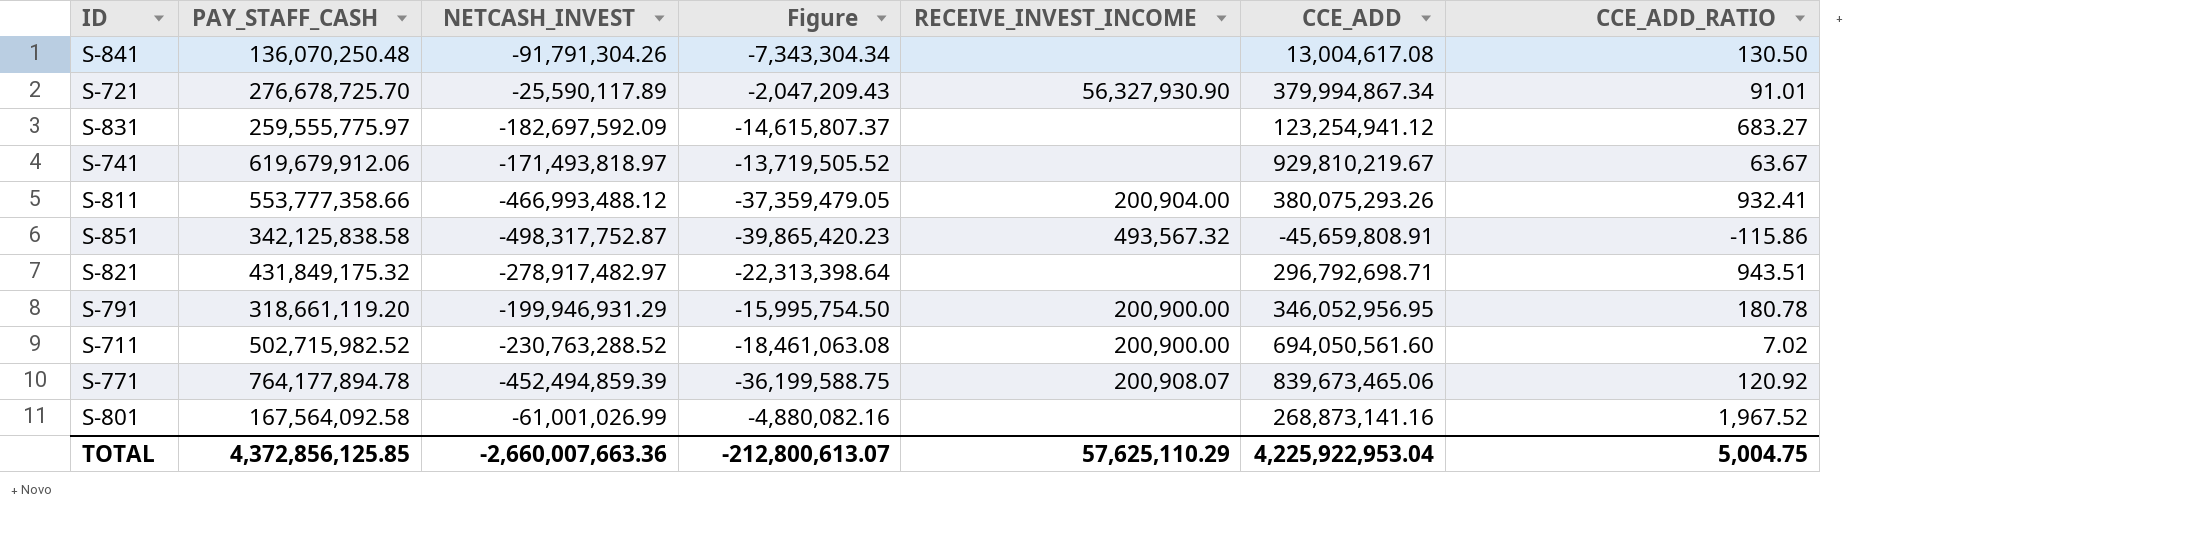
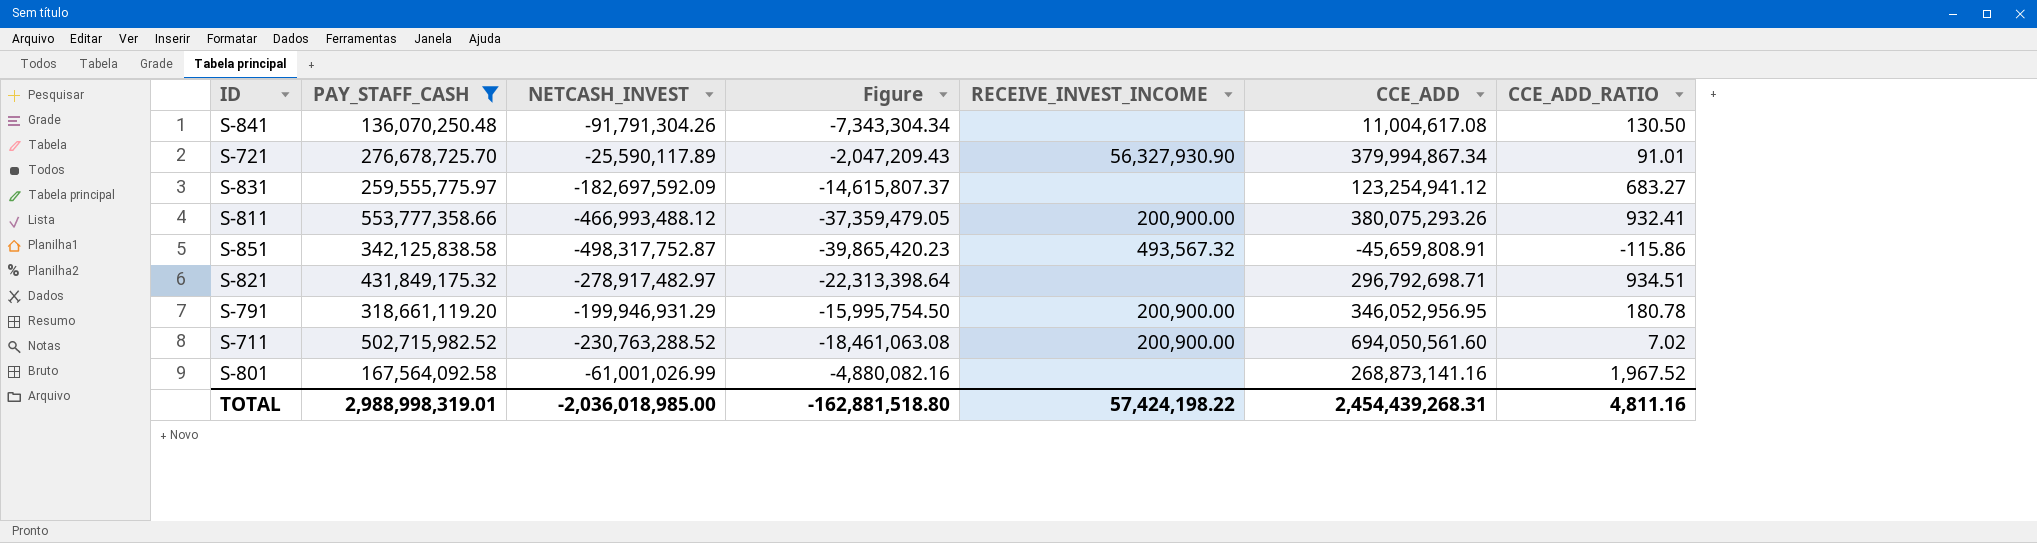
filter: none -> PAY_STAFF_CASH <= 553,777,358.66
S-841 | CCE_ADD: 13,004,617.08 -> 11,004,617.08
S-811 | RECEIVE_INVEST_INCOME: 200,904.00 -> 200,900.00
S-821 | CCE_ADD_RATIO: 943.51 -> 934.51
TOTAL | PAY_STAFF_CASH: 4,372,856,125.85 -> 2,988,998,319.01
TOTAL | NETCASH_INVEST: -2,660,007,663.36 -> -2,036,018,985.00
TOTAL | Figure: -212,800,613.07 -> -162,881,518.80
TOTAL | RECEIVE_INVEST_INCOME: 57,625,110.29 -> 57,424,198.22
TOTAL | CCE_ADD: 4,225,922,953.04 -> 2,454,439,268.31
TOTAL | CCE_ADD_RATIO: 5,004.75 -> 4,811.16

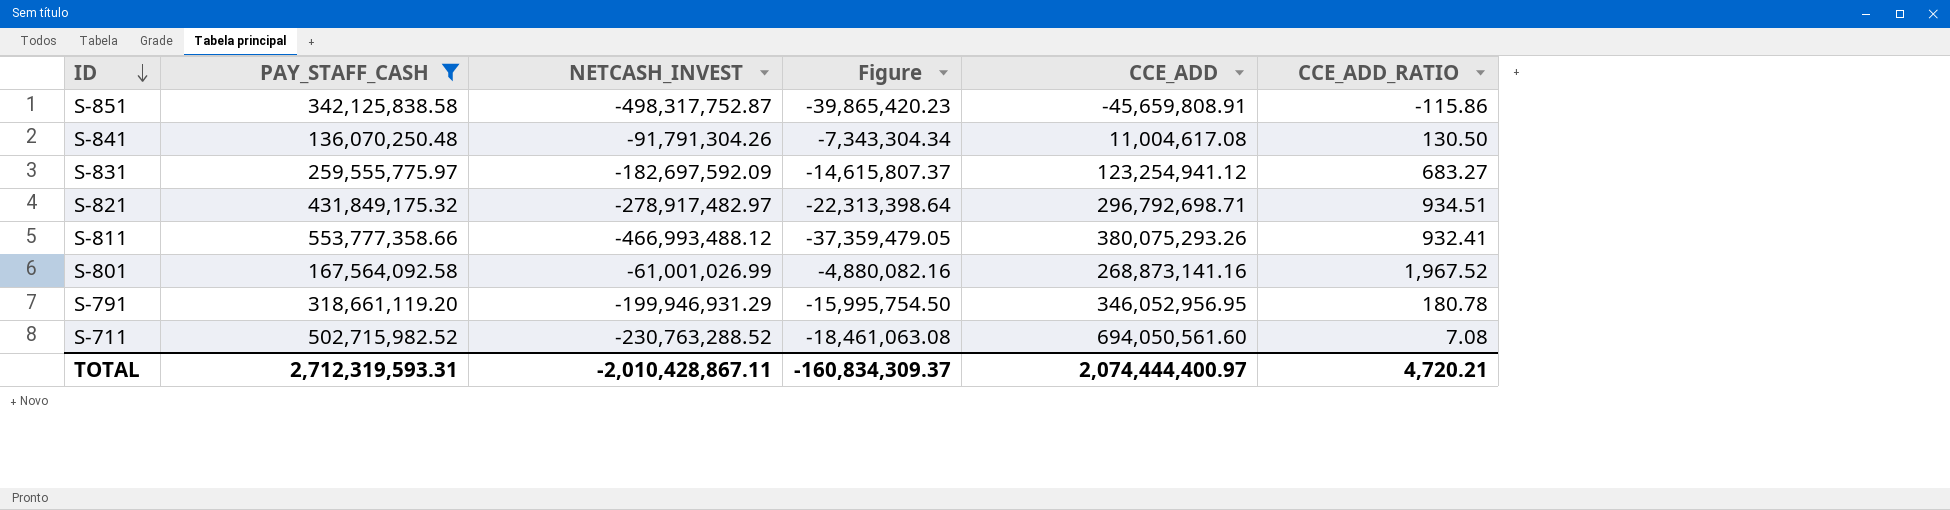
row order: none -> ID descending
column RECEIVE_INVEST_INCOME | position: 5 -> none
row S-721: 276,678,725.70 | -25,590,117.89 | -2,047,209.43 | 56,327,930.90 | 379,994,867.34 | 91.01 -> none
S-711 | CCE_ADD_RATIO: 7.02 -> 7.08
TOTAL | PAY_STAFF_CASH: 2,988,998,319.01 -> 2,712,319,593.31
TOTAL | NETCASH_INVEST: -2,036,018,985.00 -> -2,010,428,867.11
TOTAL | Figure: -162,881,518.80 -> -160,834,309.37
TOTAL | CCE_ADD: 2,454,439,268.31 -> 2,074,444,400.97
TOTAL | CCE_ADD_RATIO: 4,811.16 -> 4,720.21

